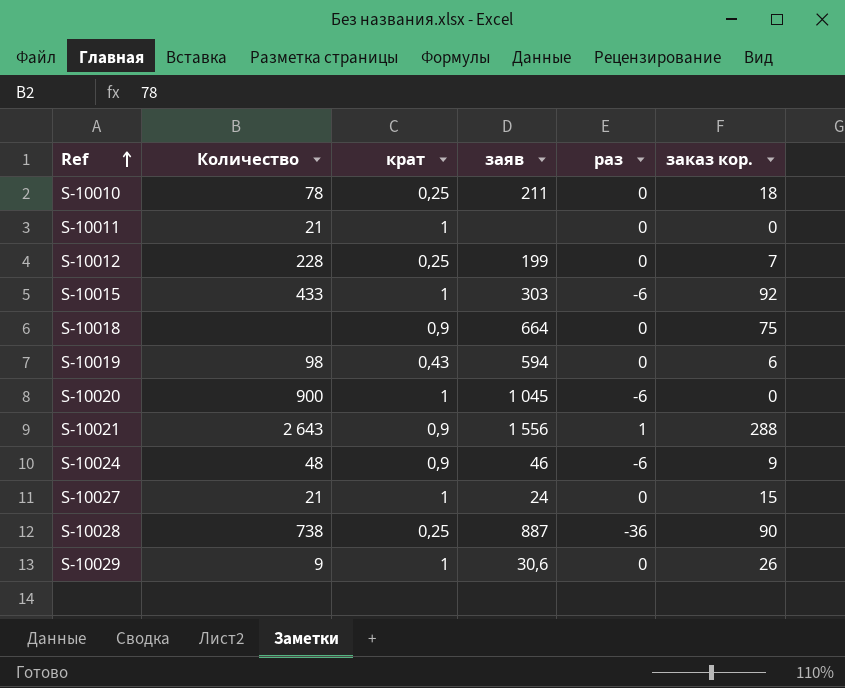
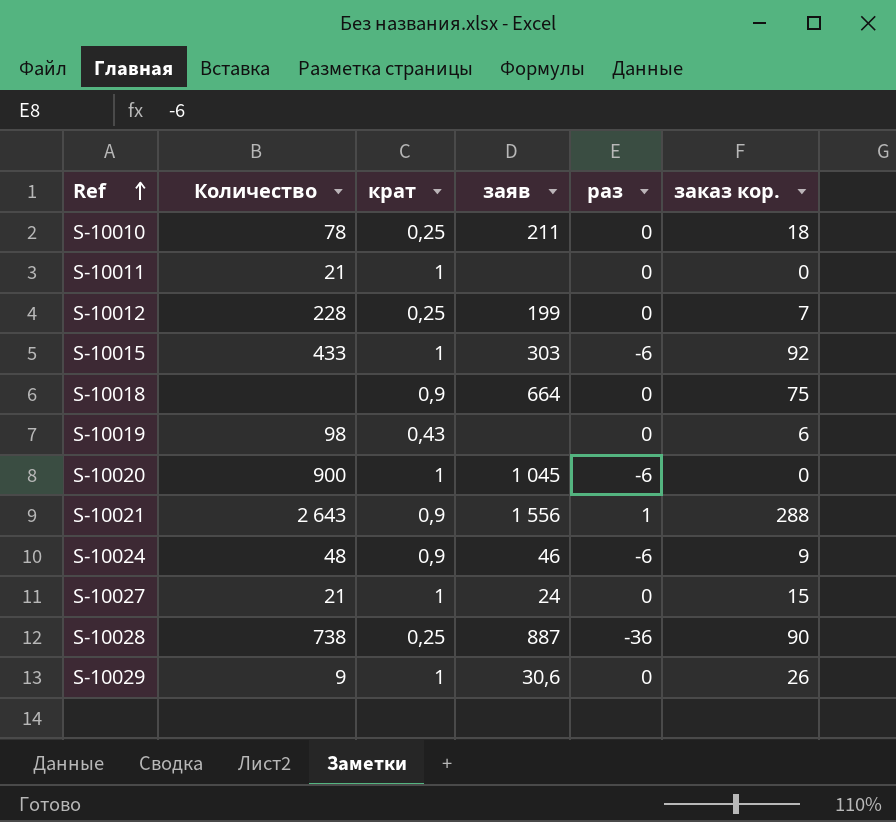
S-10019 | заяв: 594 -> none

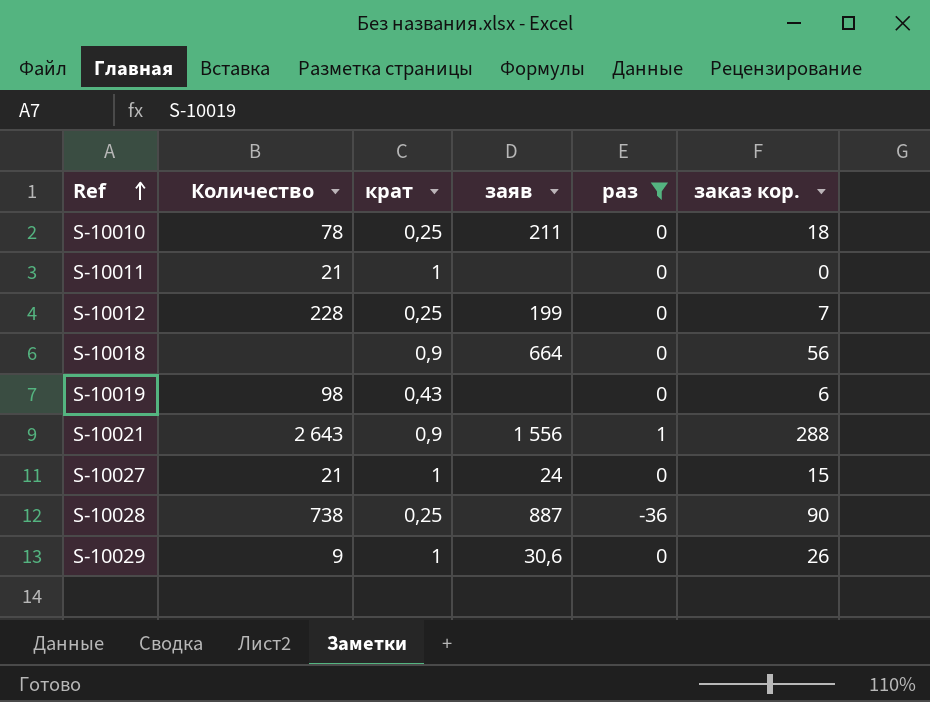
filter: none -> раз != -6
S-10018 | заказ кор.: 75 -> 56

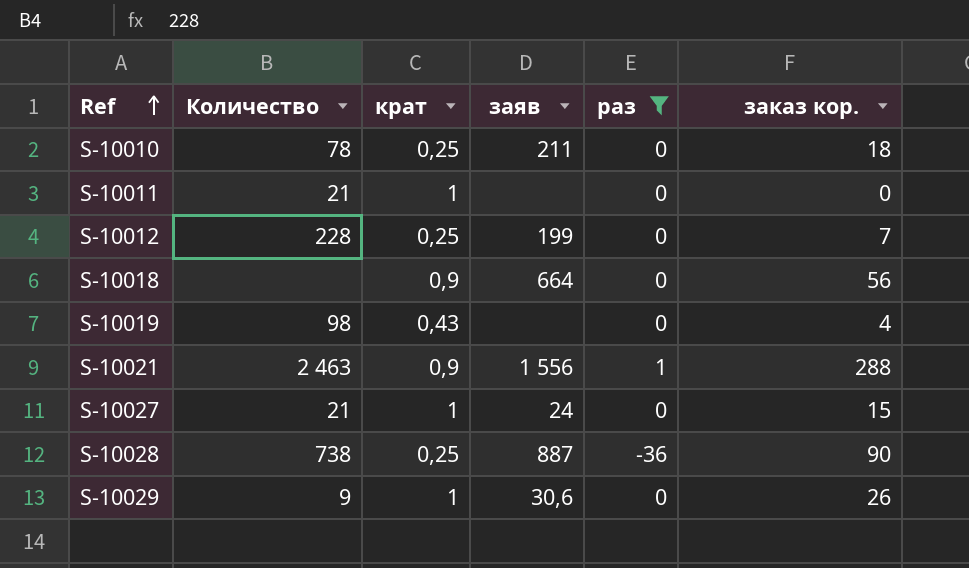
S-10019 | заказ кор.: 6 -> 4
S-10021 | Количество: 2 643 -> 2 463

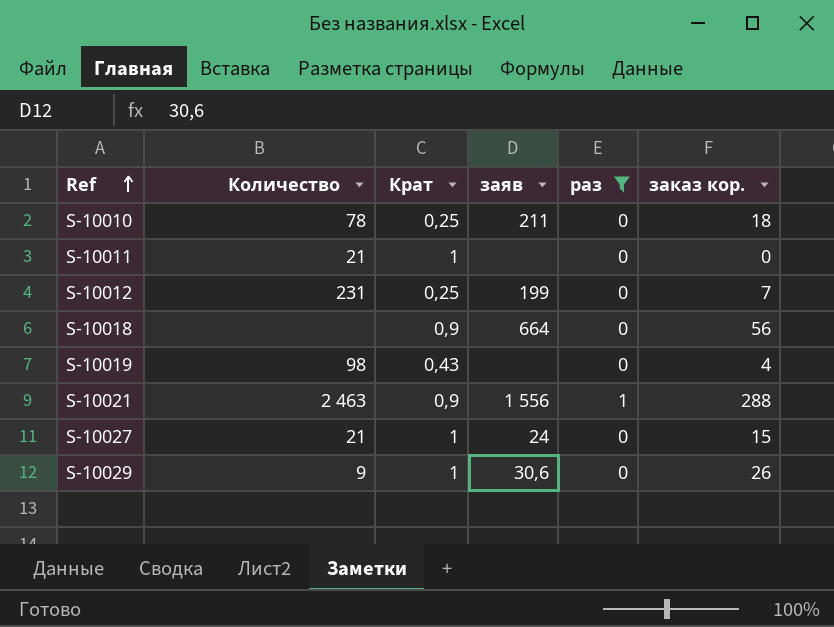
column name: крат -> Крат
row S-10028: 738 | 0,25 | 887 | -36 | 90 -> none
S-10012 | Количество: 228 -> 231

